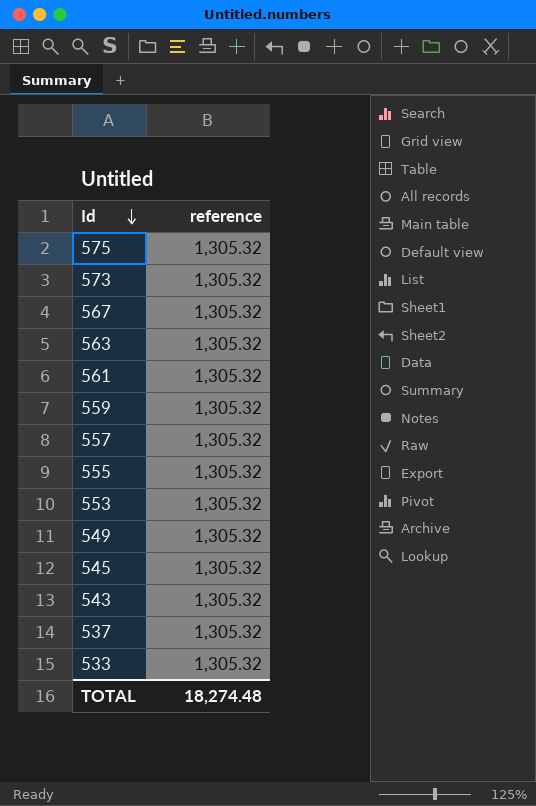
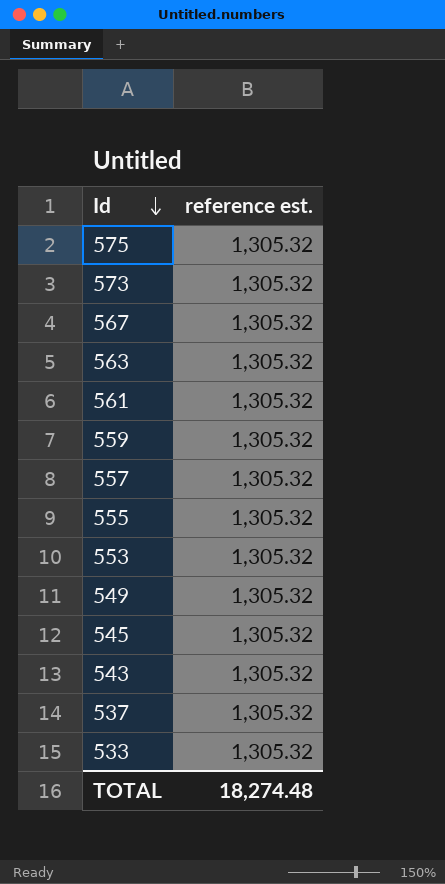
column name: reference -> reference est.

